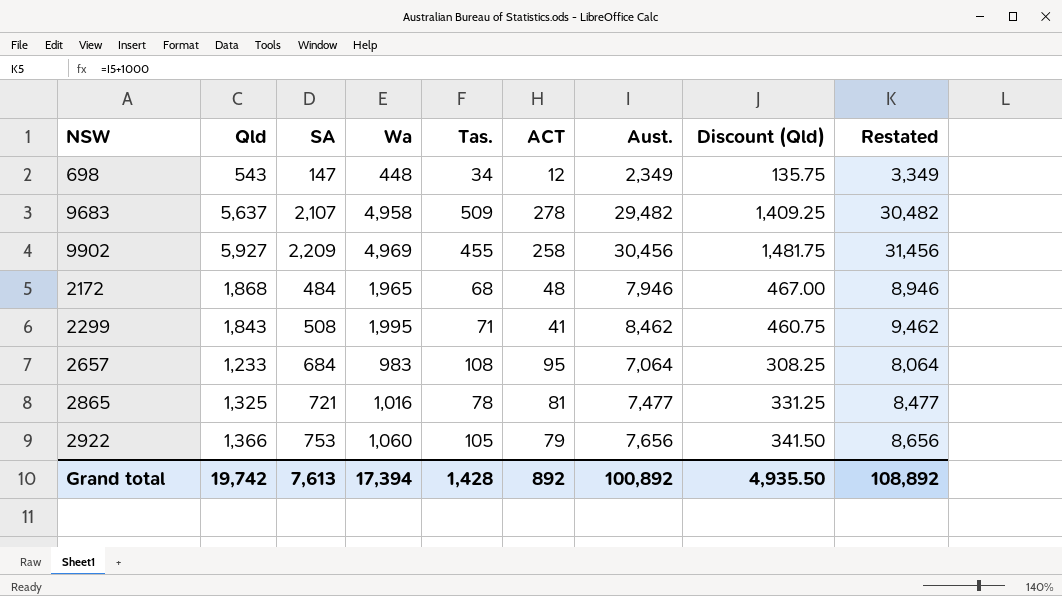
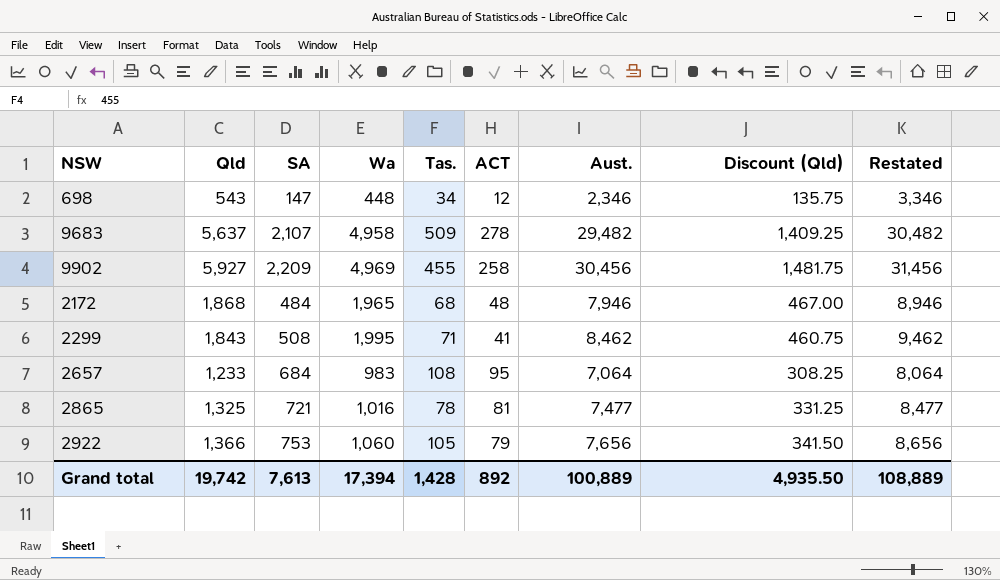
698 | Aust.: 2,349 -> 2,346
698 | Restated: 3,349 -> 3,346
Grand total | Aust.: 100,892 -> 100,889
Grand total | Restated: 108,892 -> 108,889

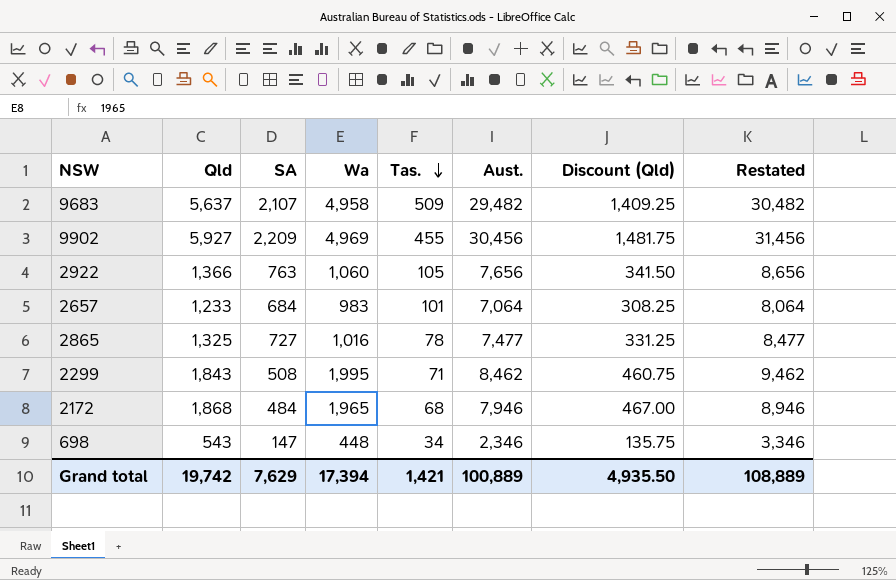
row order: none -> Tas. descending
column ACT | position: 6 -> none
2922 | SA: 753 -> 763
2657 | Tas.: 108 -> 101
2865 | SA: 721 -> 727
Grand total | SA: 7,613 -> 7,629
Grand total | Tas.: 1,428 -> 1,421

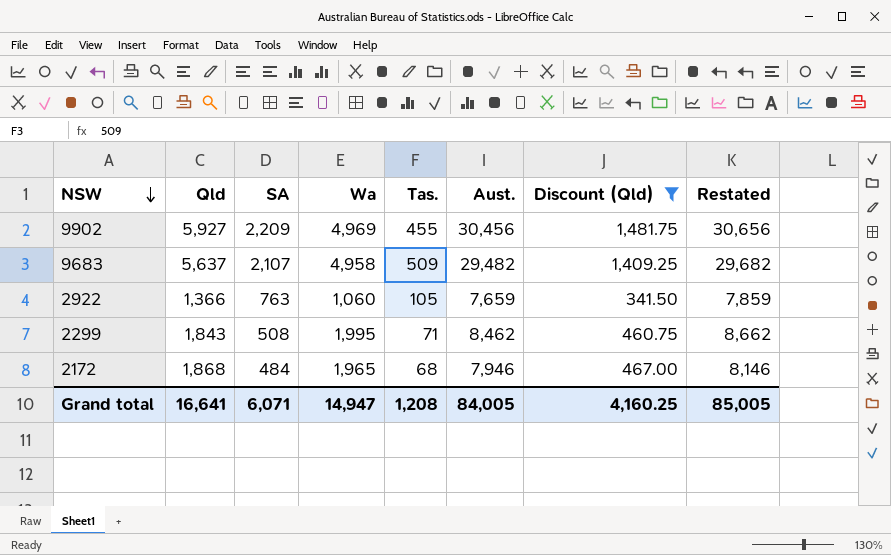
filter: none -> Discount (Qld) >= 341.50
row order: Tas. descending -> NSW descending
column Restated | formula: [Aust.] + 1000 -> [Aust.] + 200
2922 | Aust.: 7,656 -> 7,659
Grand total | Qld: 19,742 -> 16,641
Grand total | SA: 7,629 -> 6,071
Grand total | Wa: 17,394 -> 14,947
Grand total | Tas.: 1,421 -> 1,208
Grand total | Aust.: 100,889 -> 84,005
Grand total | Discount (Qld): 4,935.50 -> 4,160.25
Grand total | Restated: 108,889 -> 85,005

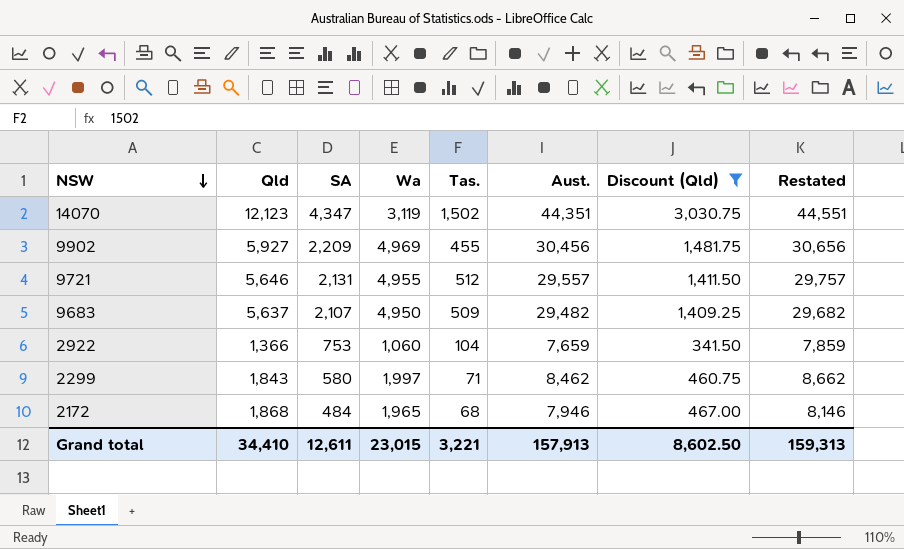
row 14070: none -> 12,123 | 4,347 | 3,119 | 1,502 | 44,351 | 3,030.75 | 44,551
row 9721: none -> 5,646 | 2,131 | 4,955 | 512 | 29,557 | 1,411.50 | 29,757
9683 | Wa: 4,958 -> 4,950
2922 | SA: 763 -> 753
2922 | Tas.: 105 -> 104
2299 | SA: 508 -> 580
2299 | Wa: 1,995 -> 1,997
Grand total | Qld: 16,641 -> 34,410
Grand total | SA: 6,071 -> 12,611
Grand total | Wa: 14,947 -> 23,015
Grand total | Tas.: 1,208 -> 3,221
Grand total | Aust.: 84,005 -> 157,913
Grand total | Discount (Qld): 4,160.25 -> 8,602.50
Grand total | Restated: 85,005 -> 159,313

